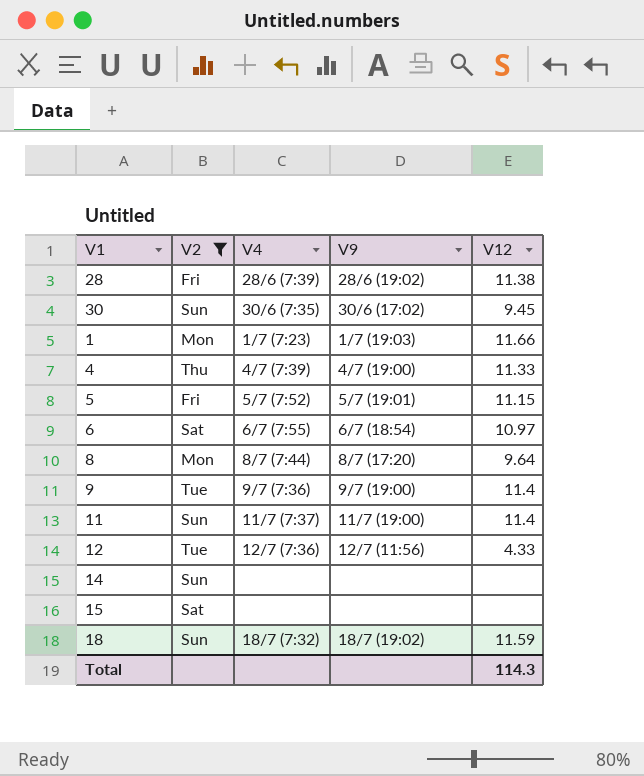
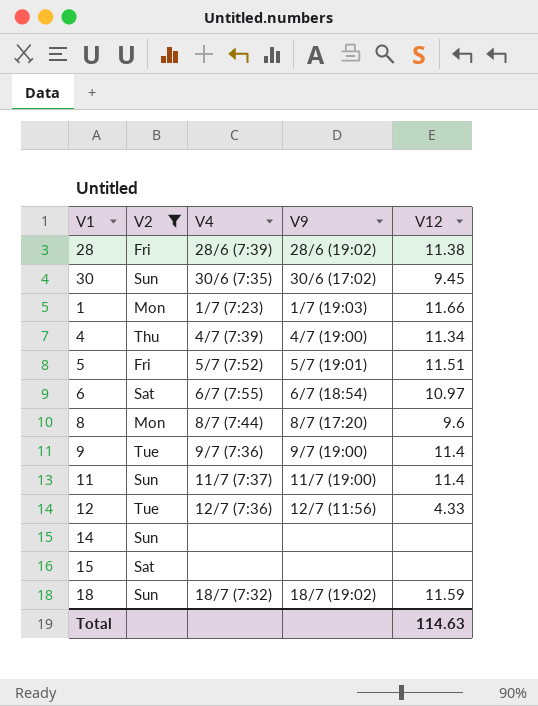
4 | V12: 11.33 -> 11.34
5 | V12: 11.15 -> 11.51
8 | V12: 9.64 -> 9.6
Total | V12: 114.3 -> 114.63

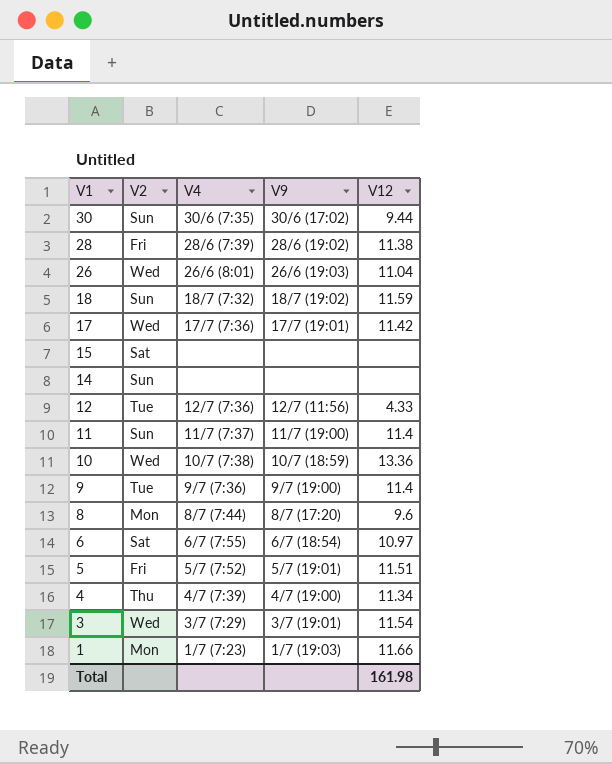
filter: V2 != Wed -> none
row order: none -> V1 descending
30 | V12: 9.45 -> 9.44
Total | V12: 114.63 -> 161.98

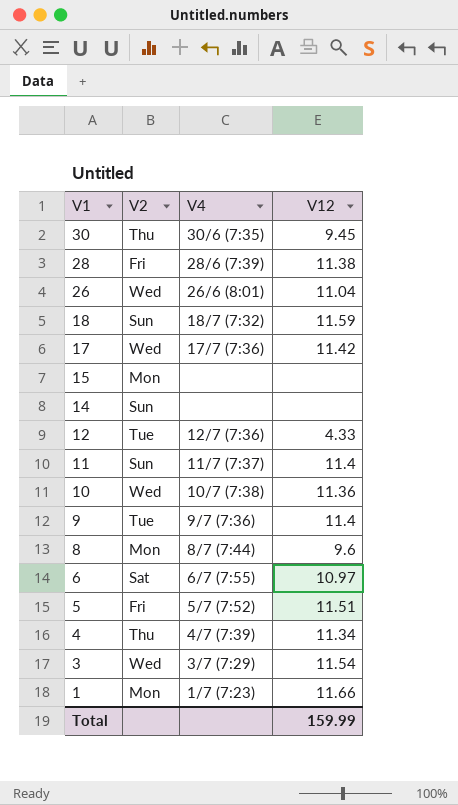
column V9 | position: 4 -> none
30 | V2: Sun -> Thu
30 | V12: 9.44 -> 9.45
15 | V2: Sat -> Mon
10 | V12: 13.36 -> 11.36
Total | V12: 161.98 -> 159.99

